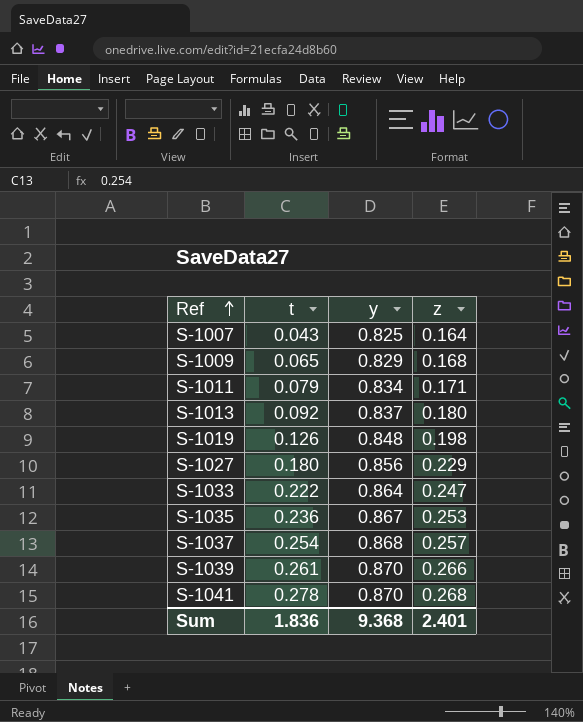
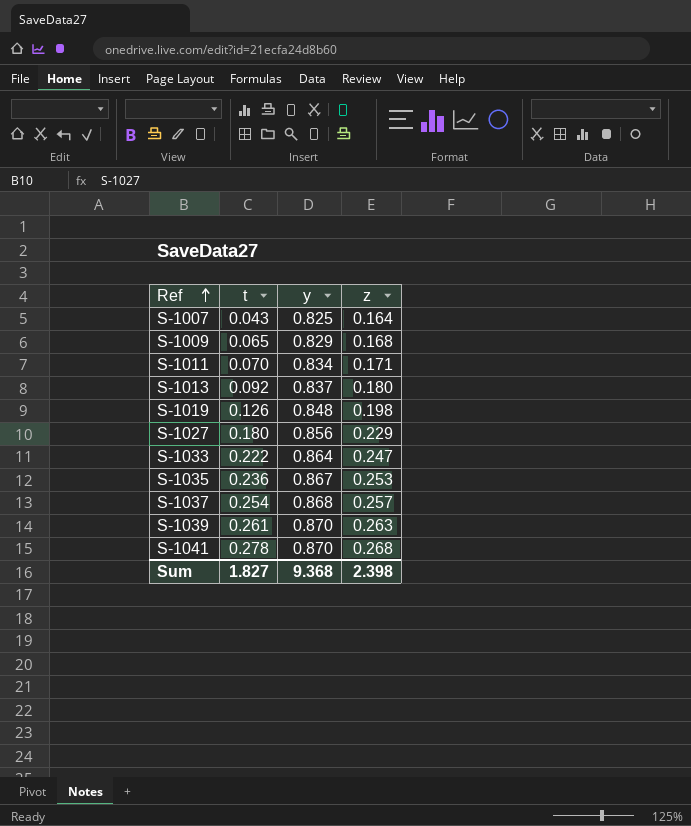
S-1011 | t: 0.079 -> 0.070
S-1039 | z: 0.266 -> 0.263
Sum | t: 1.836 -> 1.827
Sum | z: 2.401 -> 2.398

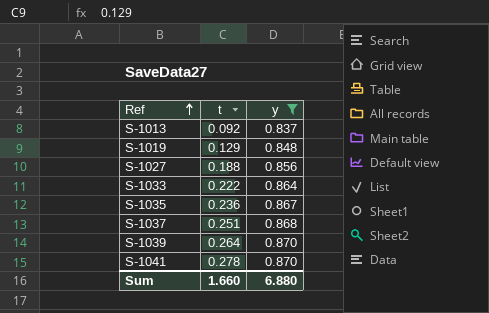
filter: none -> y >= 0.837
column z | position: 4 -> none
S-1019 | t: 0.126 -> 0.129
S-1027 | t: 0.180 -> 0.188
S-1037 | t: 0.254 -> 0.251
S-1039 | t: 0.261 -> 0.264
Sum | t: 1.827 -> 1.660
Sum | y: 9.368 -> 6.880

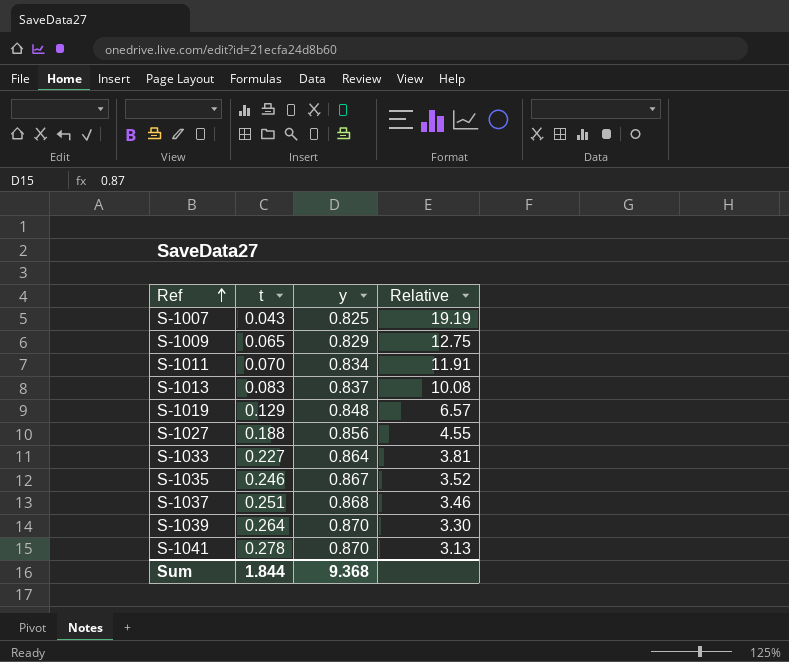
filter: y >= 0.837 -> none
column Relative | formula: none -> [y] / [t]
S-1013 | t: 0.092 -> 0.083
S-1033 | t: 0.222 -> 0.227
S-1035 | t: 0.236 -> 0.246
Sum | t: 1.660 -> 1.844
Sum | y: 6.880 -> 9.368

